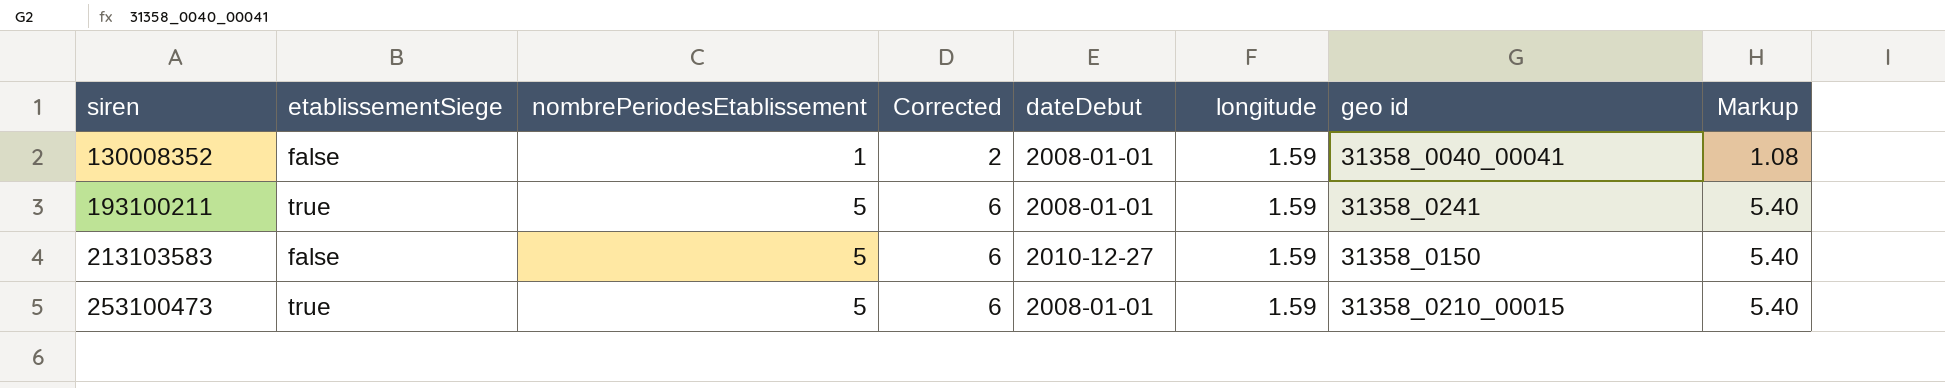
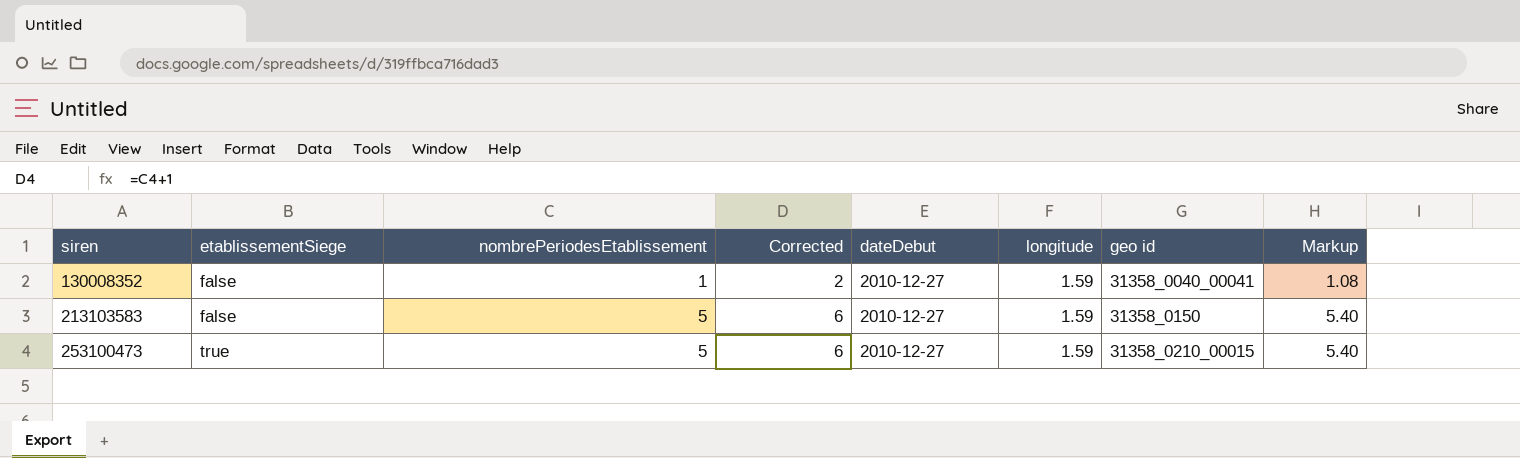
row 193100211: true | 5 | 6 | 2008-01-01 | 1.59 | 31358_0241 | 5.40 -> none
130008352 | dateDebut: 2008-01-01 -> 2010-12-27
253100473 | dateDebut: 2008-01-01 -> 2010-12-27

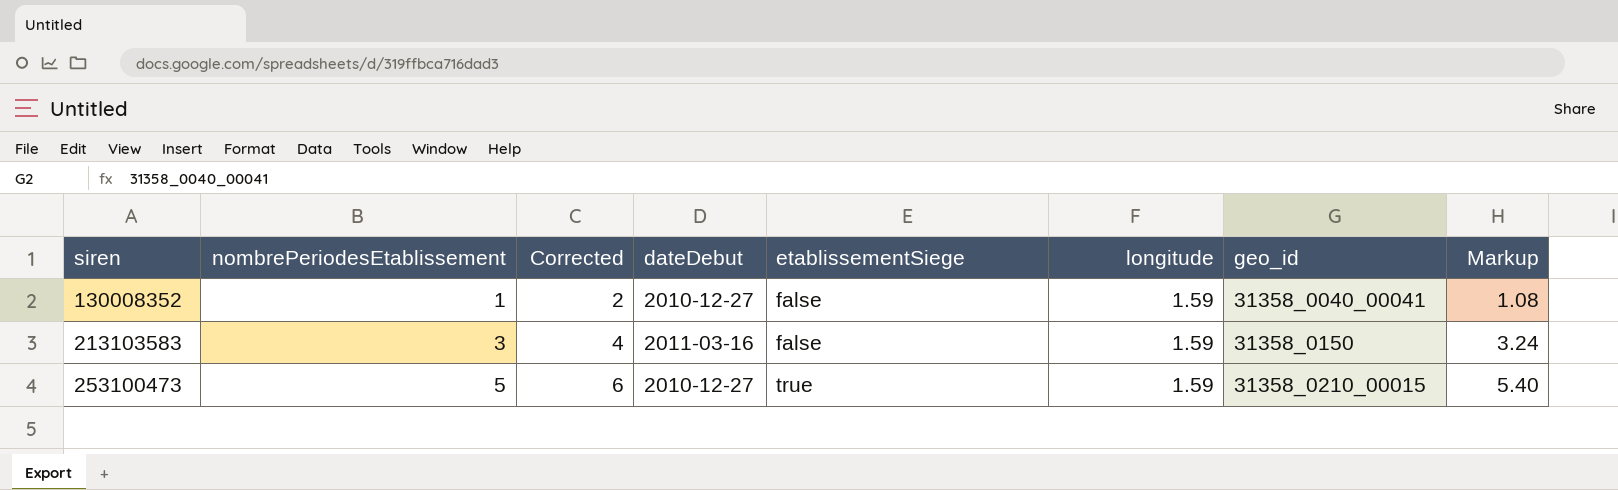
column etablissementSiege | position: 2 -> 5
column name: geo id -> geo_id
213103583 | nombrePeriodesEtablissement: 5 -> 3
213103583 | Corrected: 6 -> 4
213103583 | dateDebut: 2010-12-27 -> 2011-03-16
213103583 | Markup: 5.40 -> 3.24

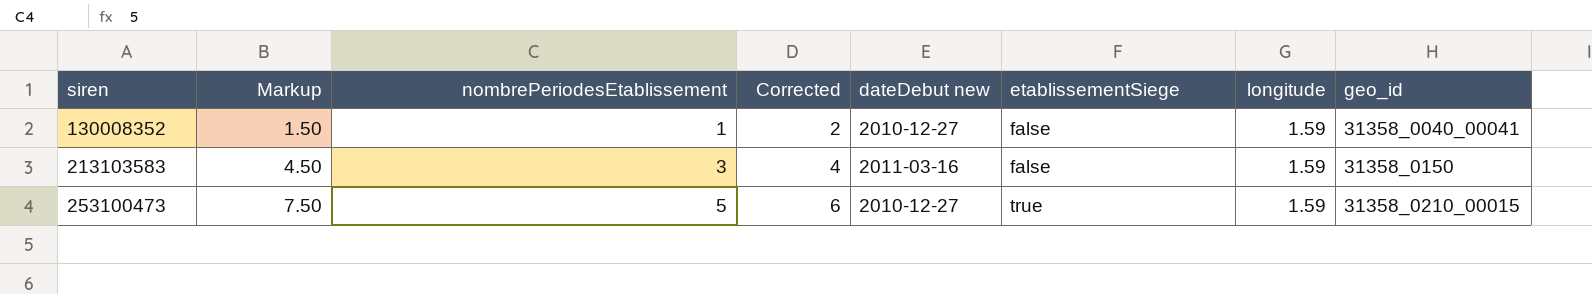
column Markup | formula: [nombrePeriodesEtablissement] * 1.08 -> [nombrePeriodesEtablissement] * 1.5
column Markup | position: 8 -> 2
column name: dateDebut -> dateDebut new

